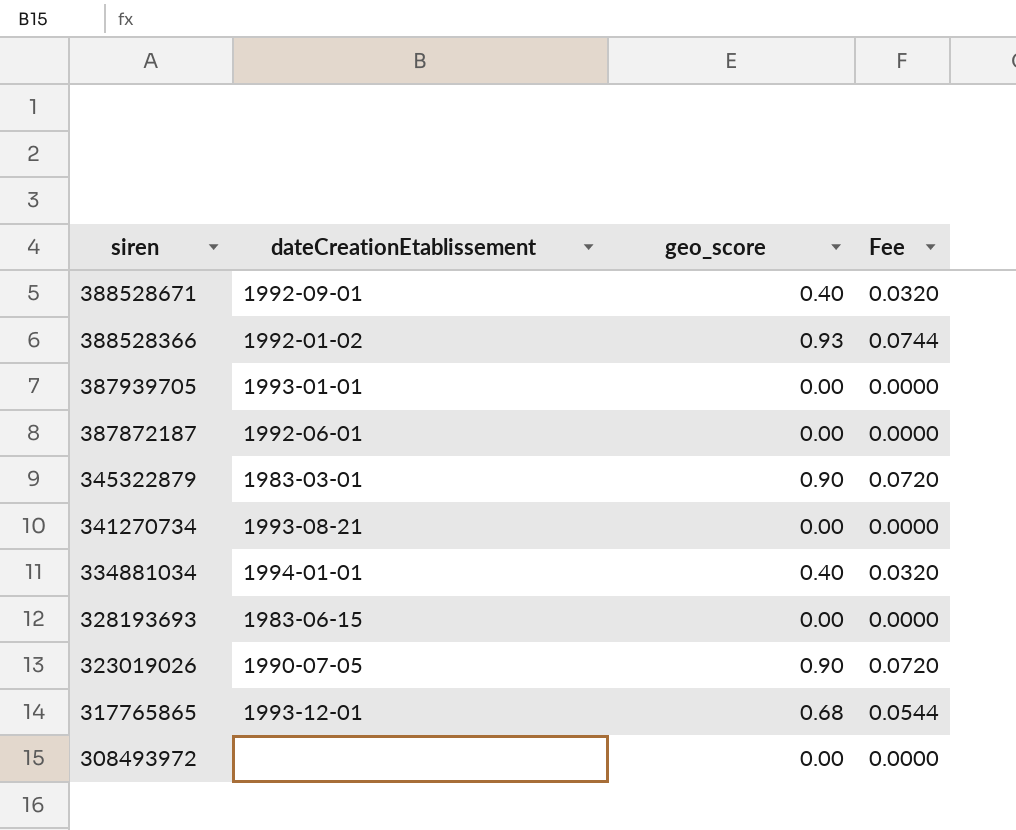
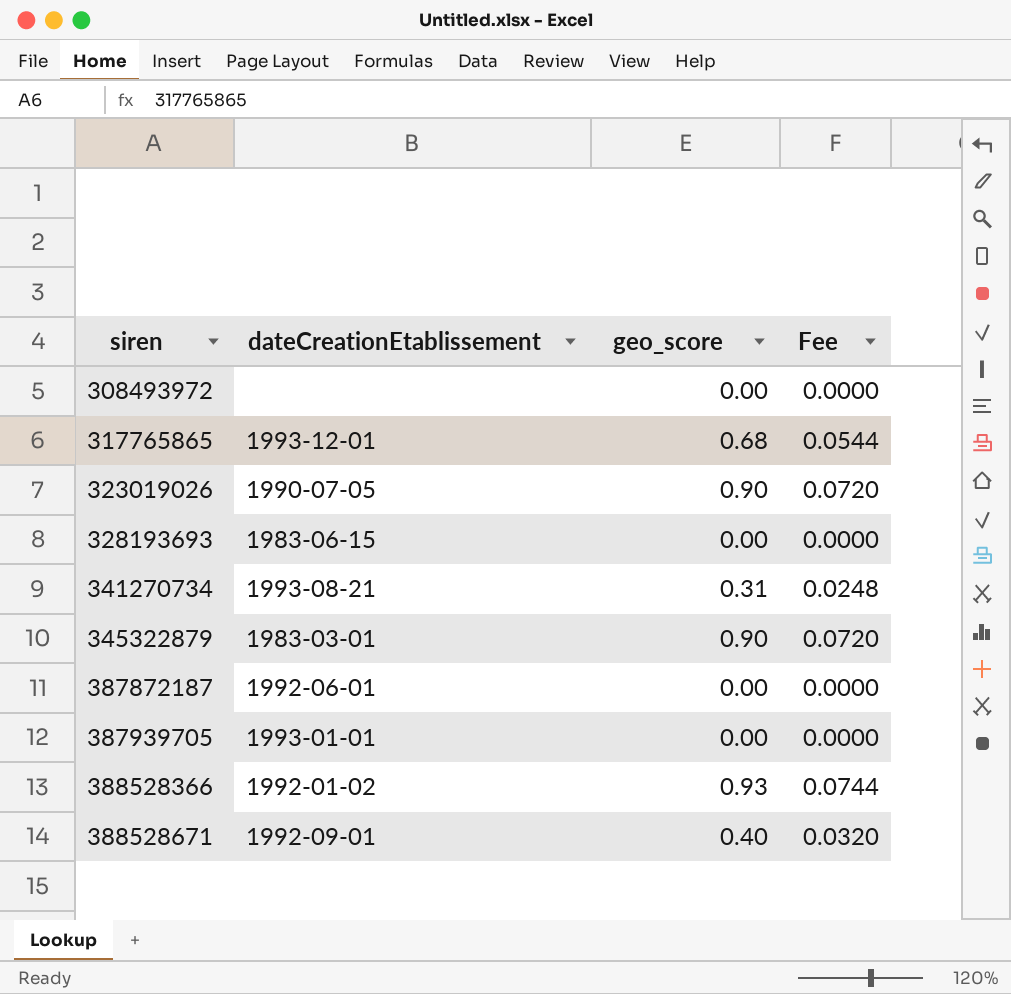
row order: siren descending -> siren ascending
row 334881034: 1994-01-01 | 0.40 | 0.0320 -> none
341270734 | geo_score: 0.00 -> 0.31
341270734 | Fee: 0.0000 -> 0.0248

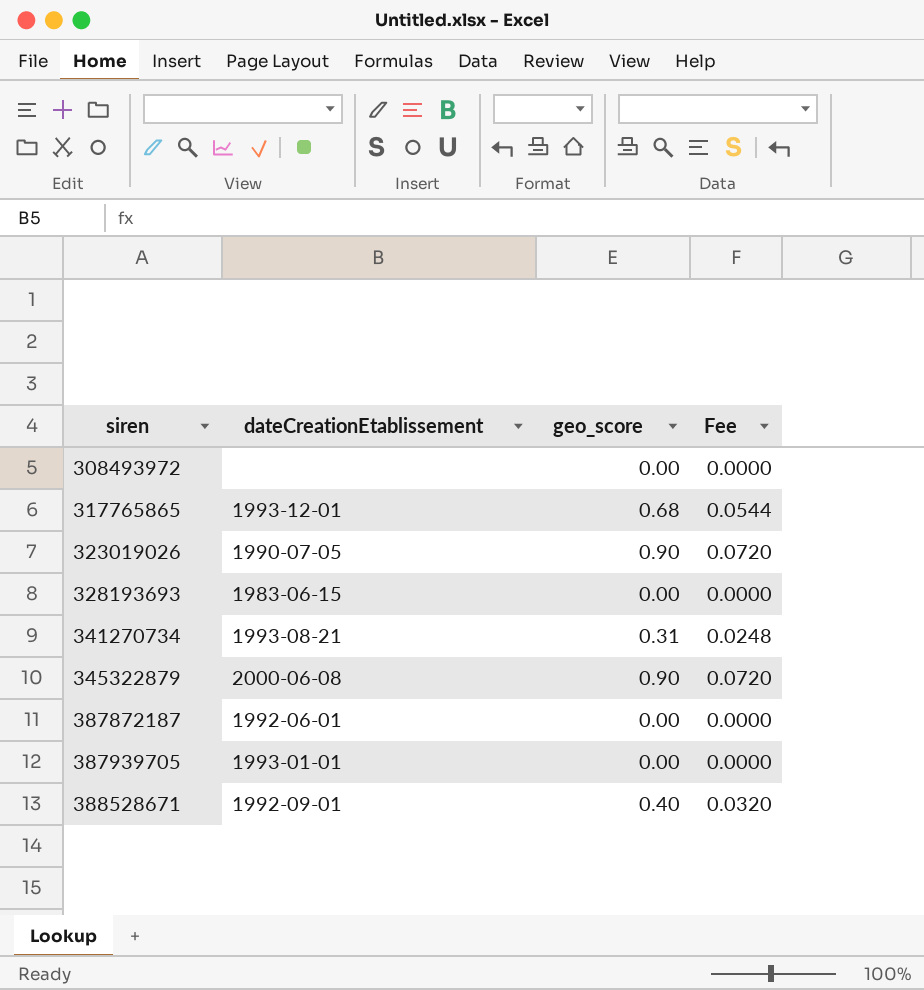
row 388528366: 1992-01-02 | 0.93 | 0.0744 -> none
345322879 | dateCreationEtablissement: 1983-03-01 -> 2000-06-08

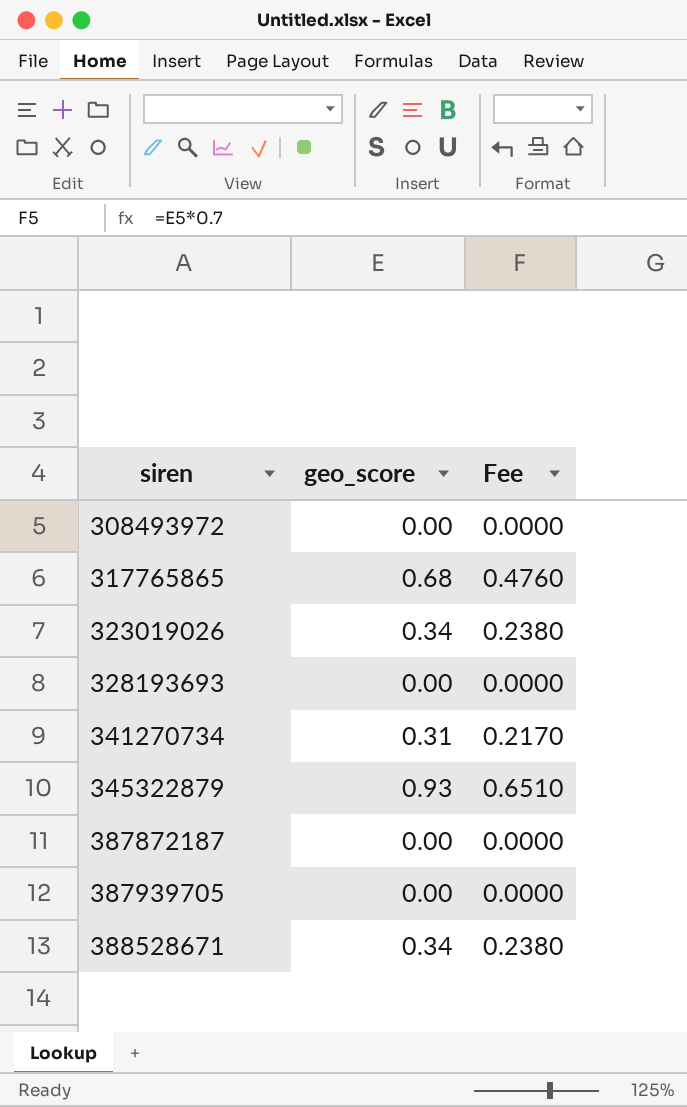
column dateCreationEtablissement | position: 2 -> none
column Fee | formula: [geo_score] * 0.08 -> [geo_score] * 0.7
323019026 | geo_score: 0.90 -> 0.34
345322879 | geo_score: 0.90 -> 0.93
388528671 | geo_score: 0.40 -> 0.34

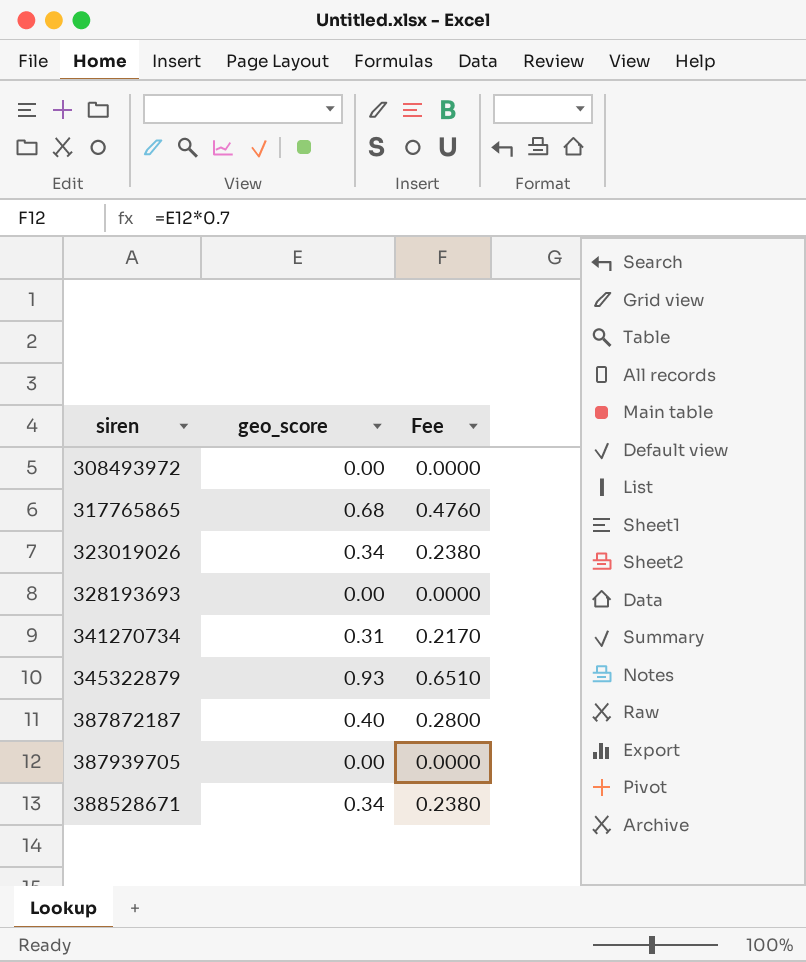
387872187 | geo_score: 0.00 -> 0.40
387872187 | Fee: 0.0000 -> 0.2800

